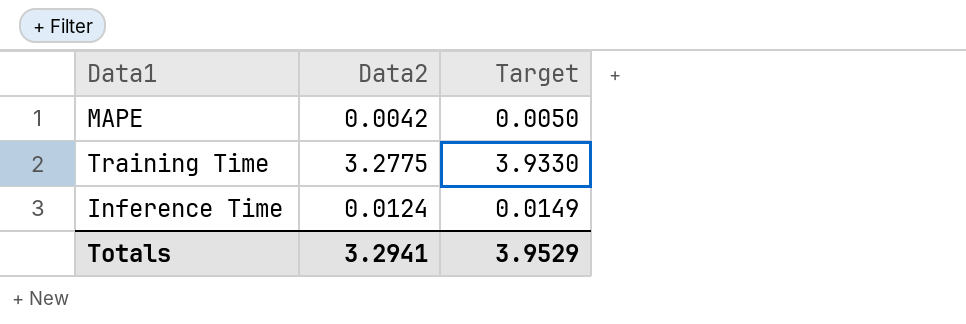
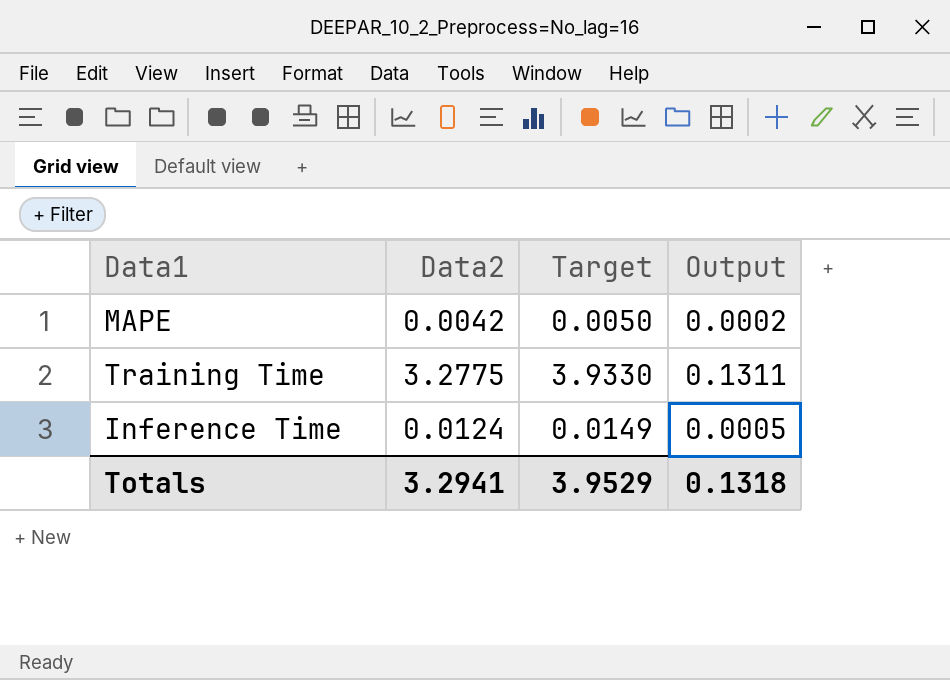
column Output | formula: none -> [Data2] * 0.04

